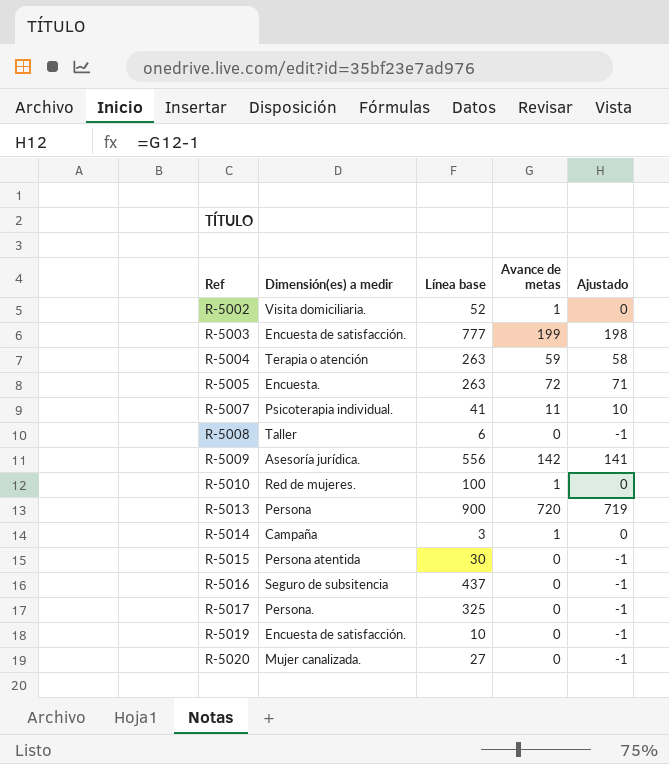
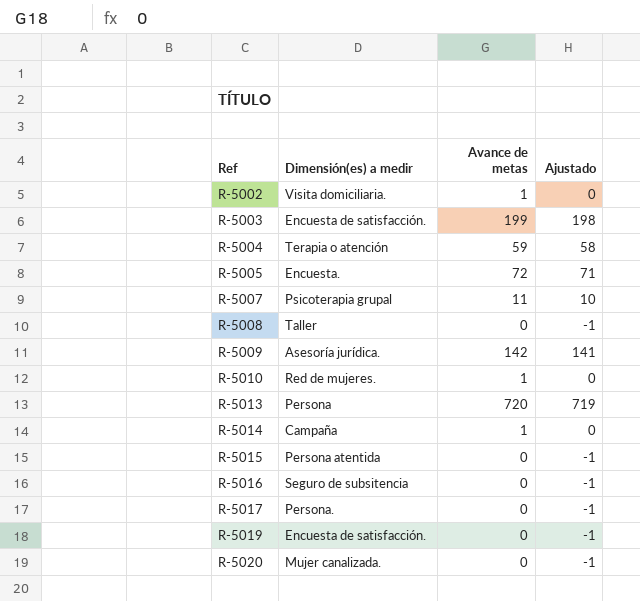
column Línea base | position: 3 -> none
R-5007 | Dimensión(es) a medir: Psicoterapia individual. -> Psicoterapia grupal

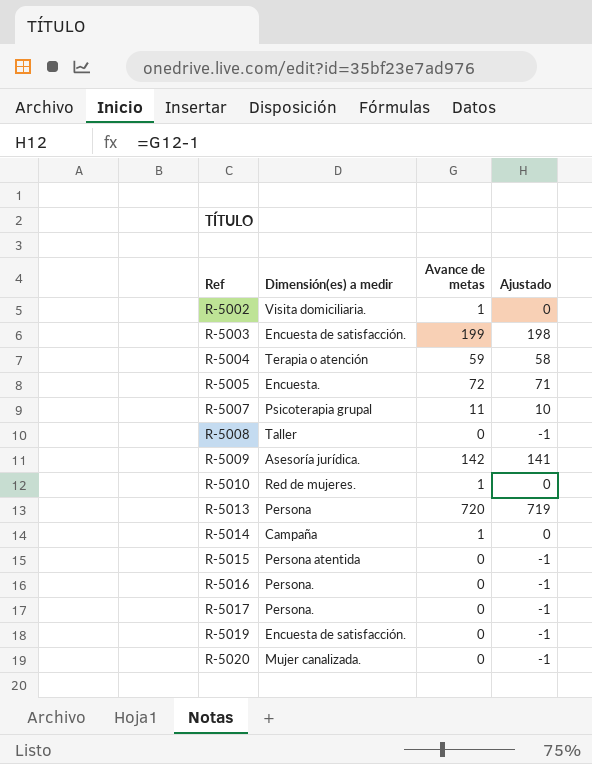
R-5016 | Dimensión(es) a medir: Seguro de subsitencia -> Persona.

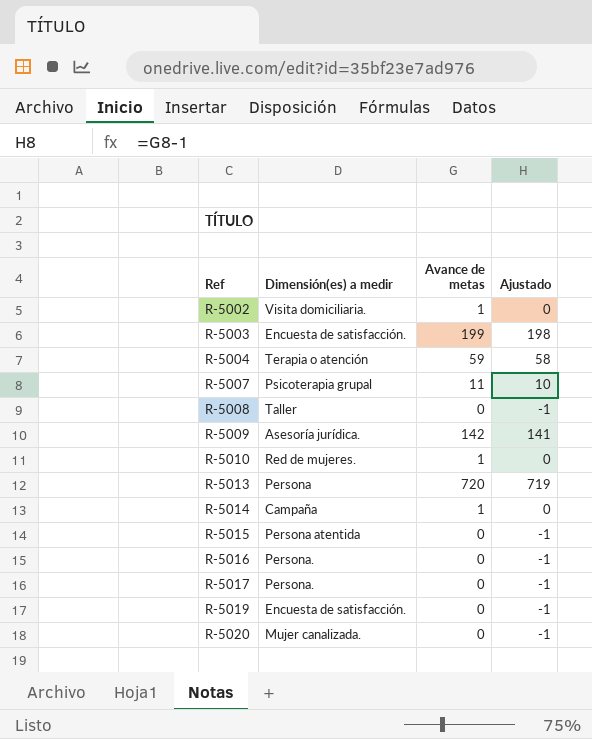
row R-5005: Encuesta. | 72 | 71 -> none

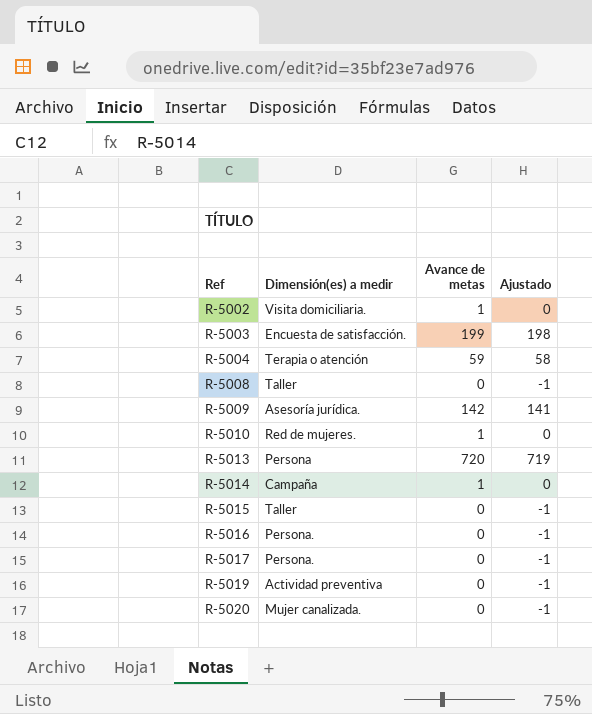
row R-5007: Psicoterapia grupal | 11 | 10 -> none
R-5015 | Dimensión(es) a medir: Persona atentida -> Taller
R-5019 | Dimensión(es) a medir: Encuesta de satisfacción. -> Actividad preventiva

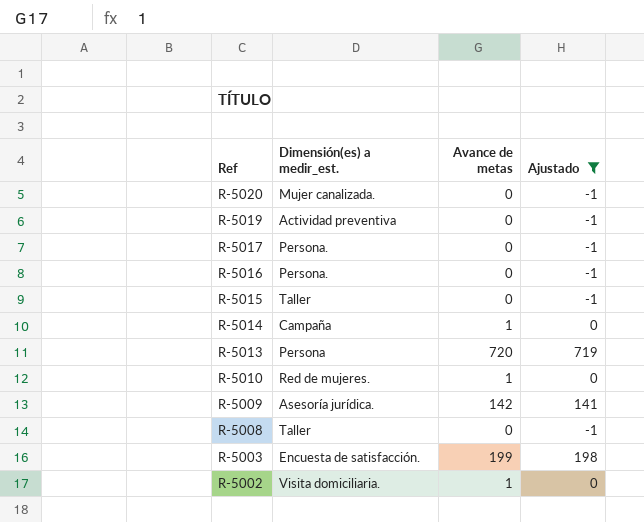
filter: none -> Ajustado != 58
row order: Ref ascending -> Ref descending
column name: Dimensión(es) a medir -> Dimensión(es) a medir_est.

